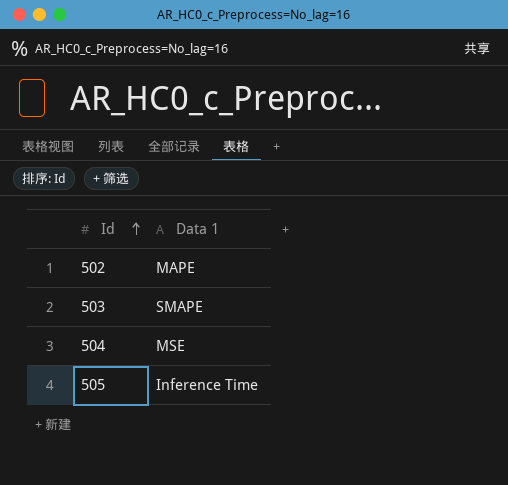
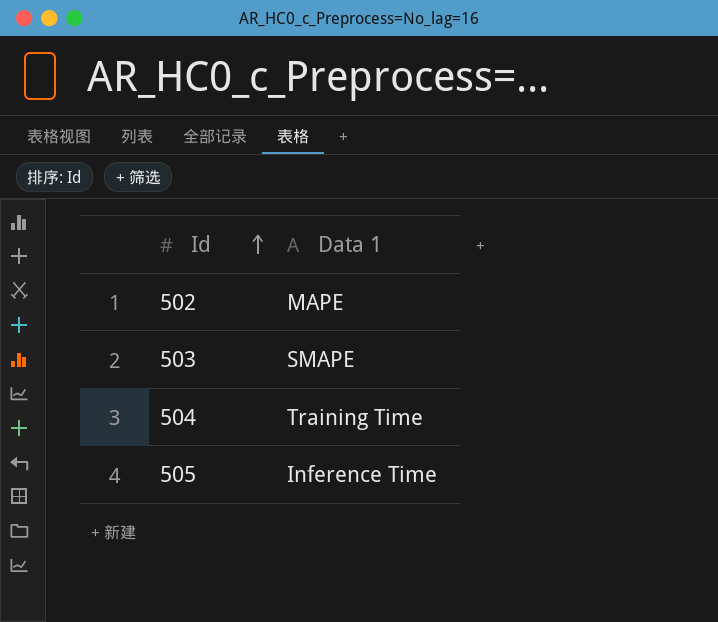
504 | Data 1: MSE -> Training Time

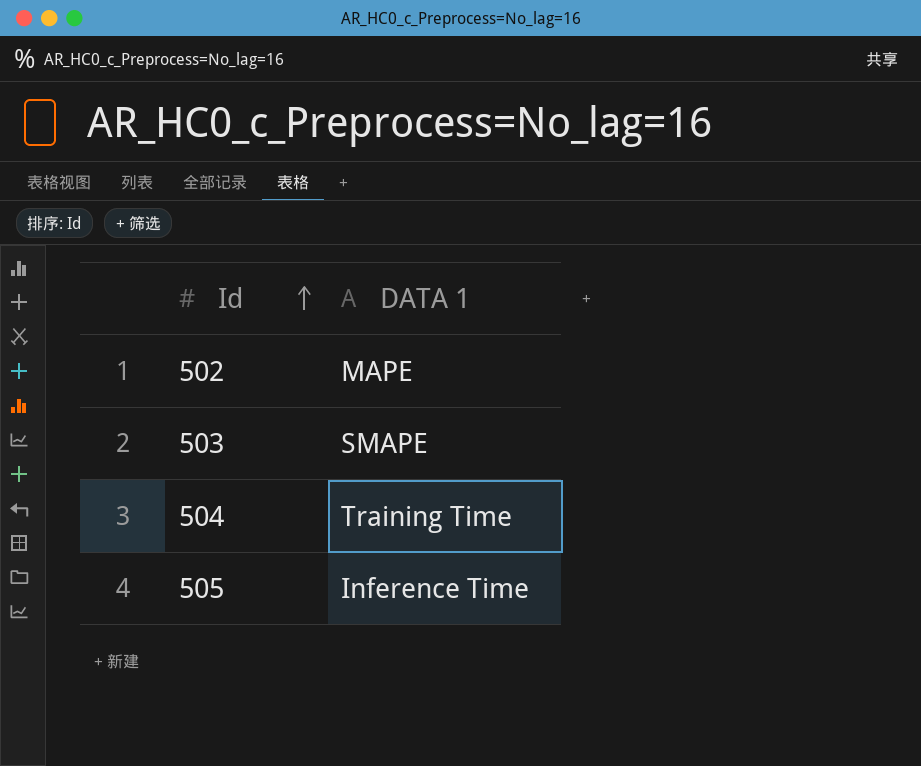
column name: Data 1 -> DATA 1

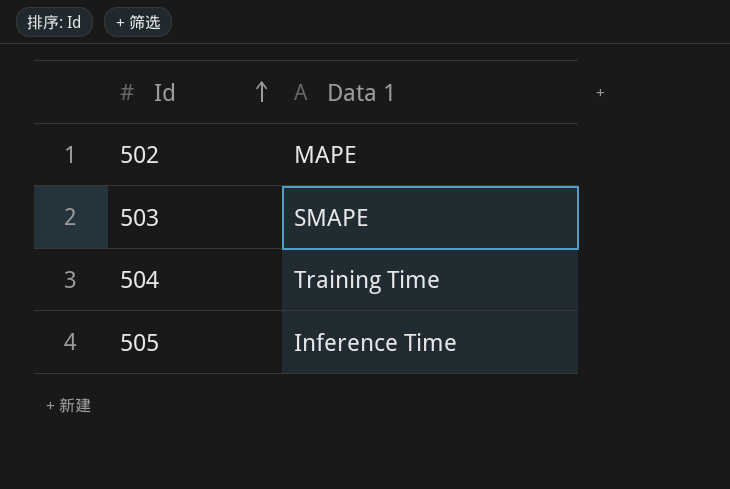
column name: DATA 1 -> Data 1

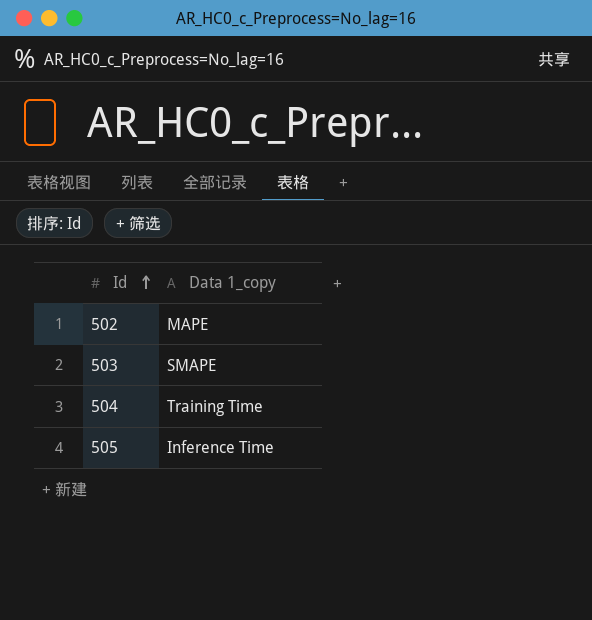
column name: Data 1 -> Data 1_copy

